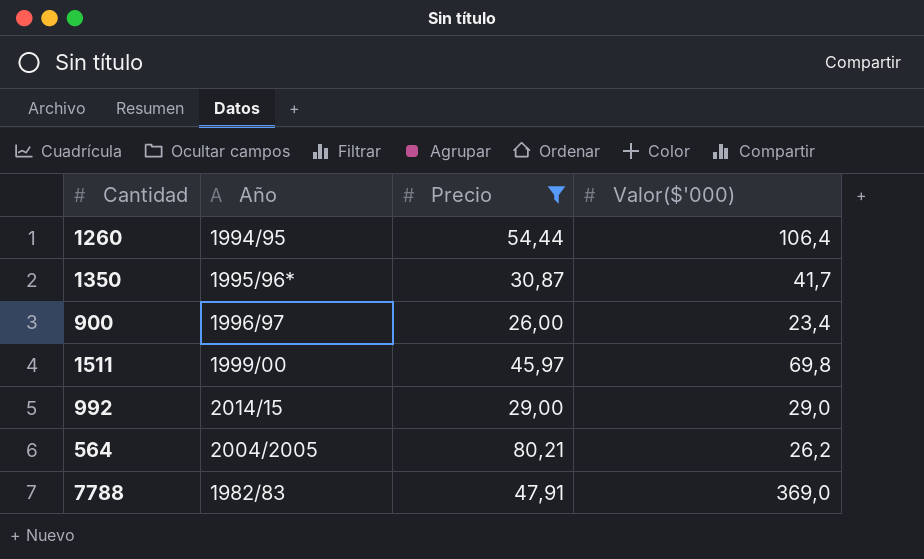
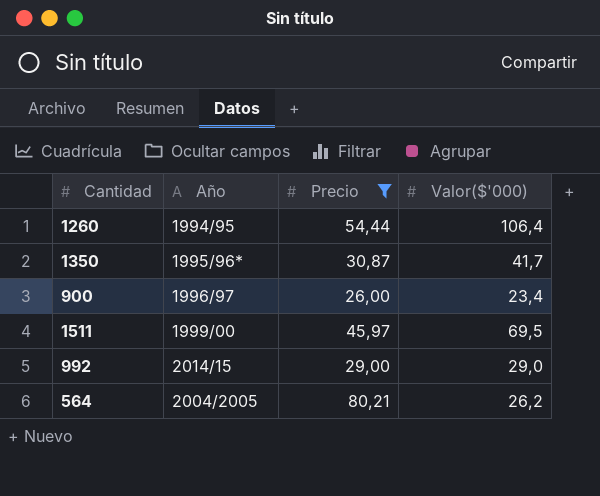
row 7788: 1982/83 | 47,91 | 369,0 -> none
1511 | Valor($'000): 69,8 -> 69,5

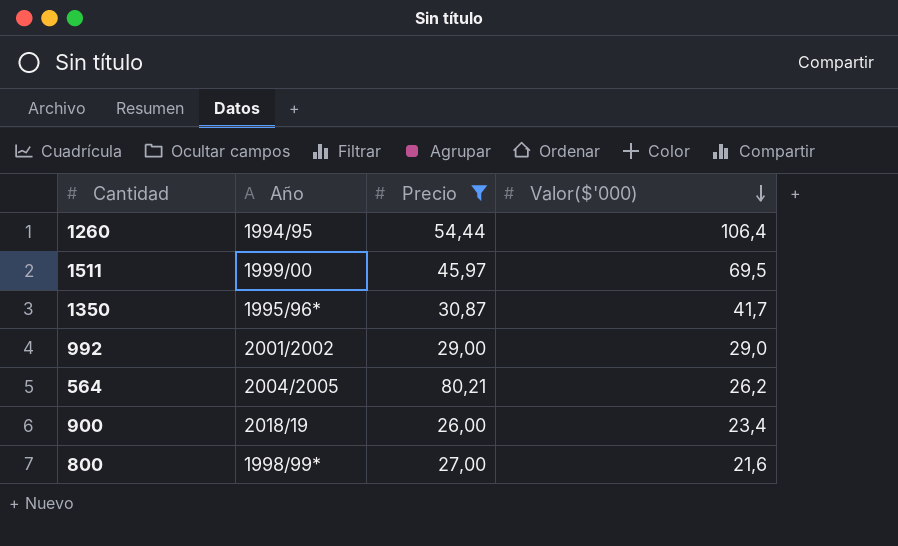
row order: none -> Valor($'000) descending
992 | Año: 2014/15 -> 2001/2002
900 | Año: 1996/97 -> 2018/19
row 800: none -> 1998/99* | 27,00 | 21,6

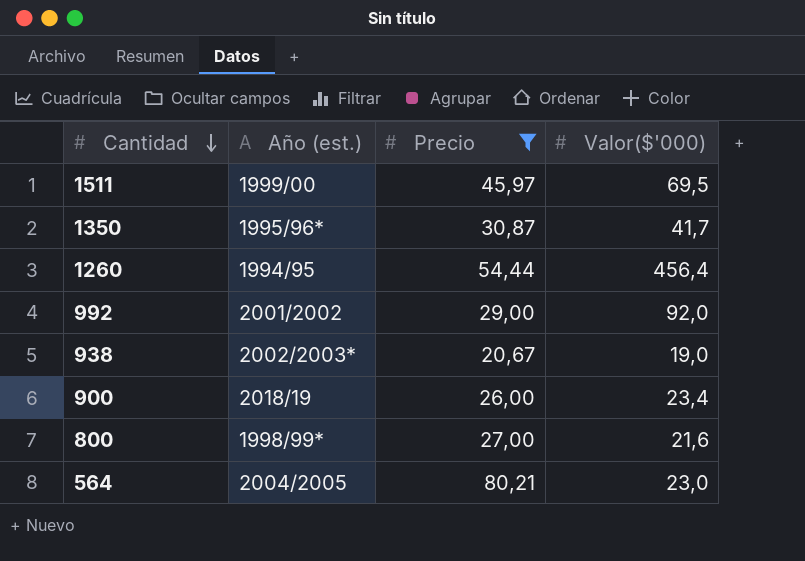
row order: Valor($'000) descending -> Cantidad descending
column name: Año -> Año (est.)
1260 | Valor($'000): 106,4 -> 456,4
992 | Valor($'000): 29,0 -> 92,0
row 938: none -> 2002/2003* | 20,67 | 19,0
564 | Valor($'000): 26,2 -> 23,0

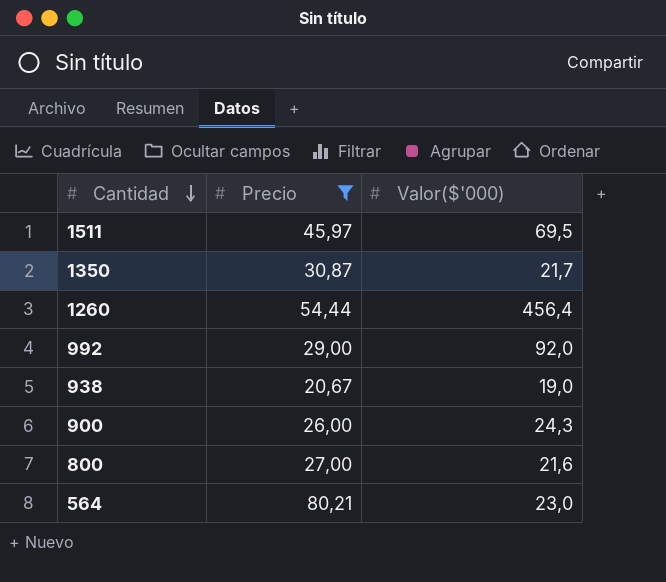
column Año (est.) | position: 2 -> none
1350 | Valor($'000): 41,7 -> 21,7
900 | Valor($'000): 23,4 -> 24,3

